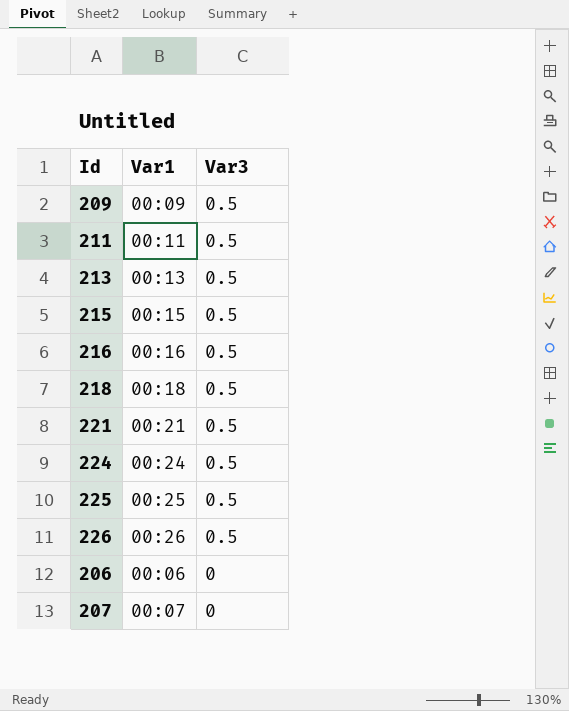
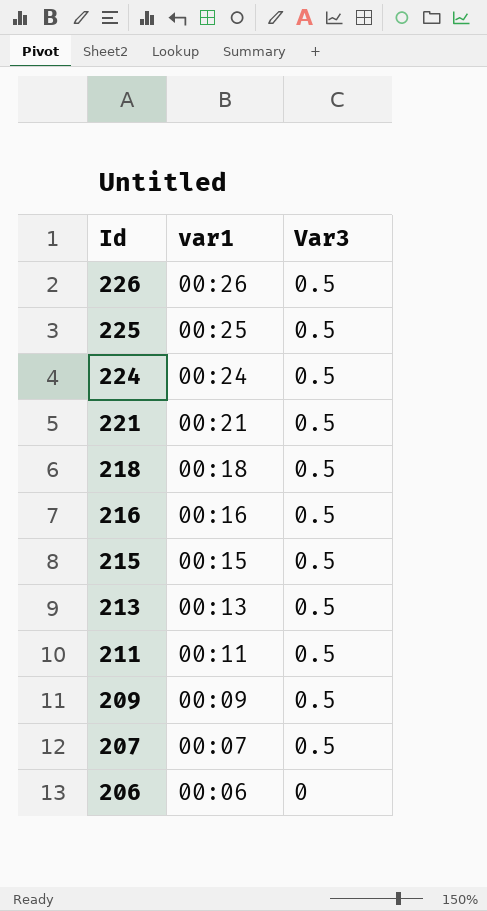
row order: Var3 descending -> Id descending
column name: Var1 -> var1
207 | Var3: 0 -> 0.5

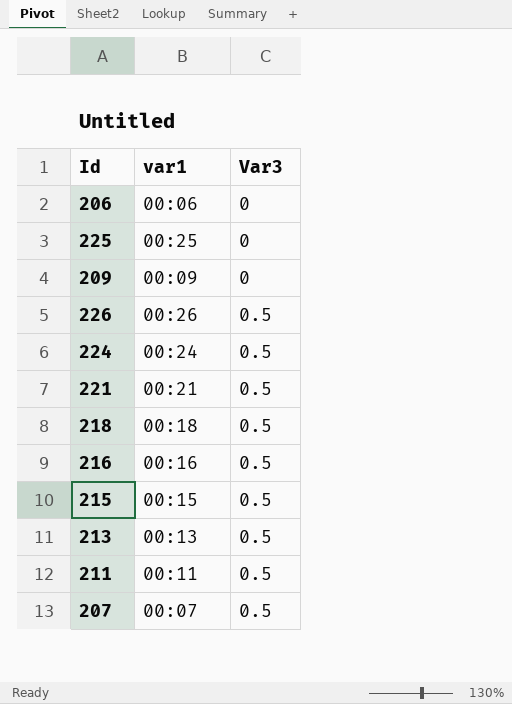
row order: Id descending -> Var3 ascending
225 | Var3: 0.5 -> 0
209 | Var3: 0.5 -> 0

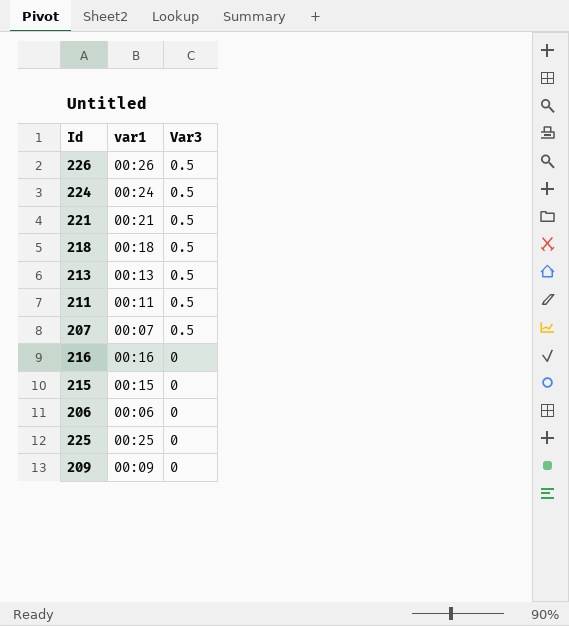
row order: Var3 ascending -> Var3 descending
216 | Var3: 0.5 -> 0
215 | Var3: 0.5 -> 0

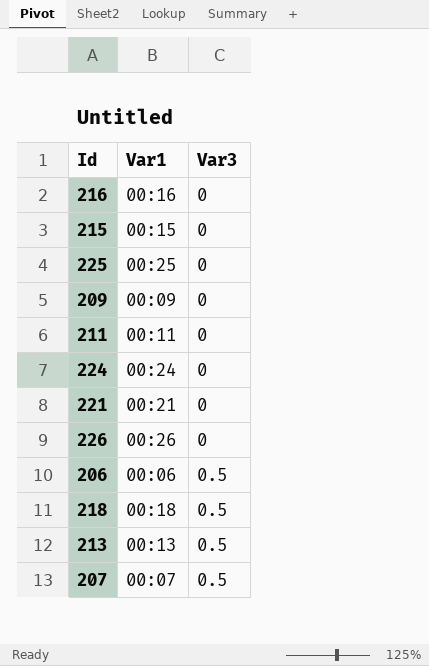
row order: Var3 descending -> Var3 ascending
column name: var1 -> Var1
211 | Var3: 0.5 -> 0
224 | Var3: 0.5 -> 0
221 | Var3: 0.5 -> 0
226 | Var3: 0.5 -> 0
206 | Var3: 0 -> 0.5

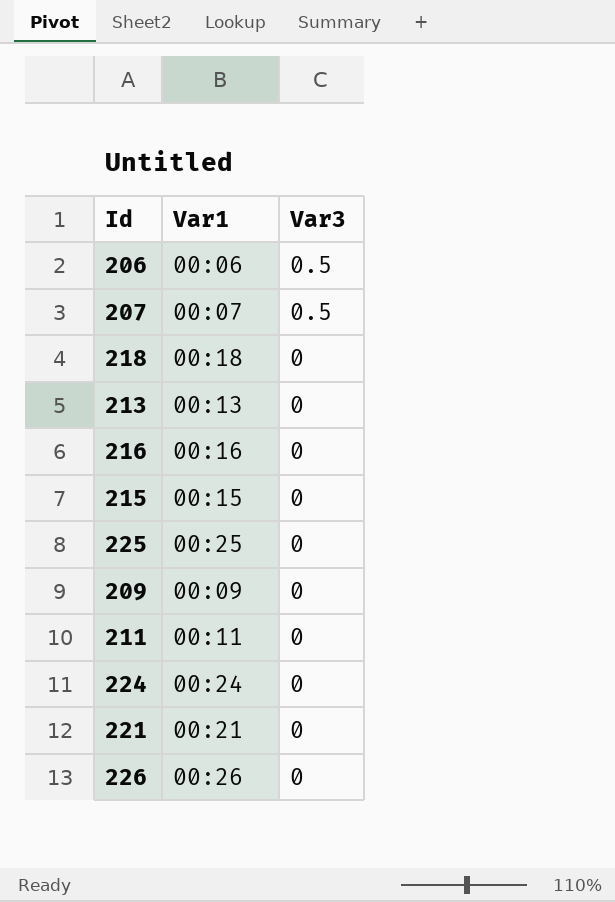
row order: Var3 ascending -> Var3 descending
218 | Var3: 0.5 -> 0
213 | Var3: 0.5 -> 0

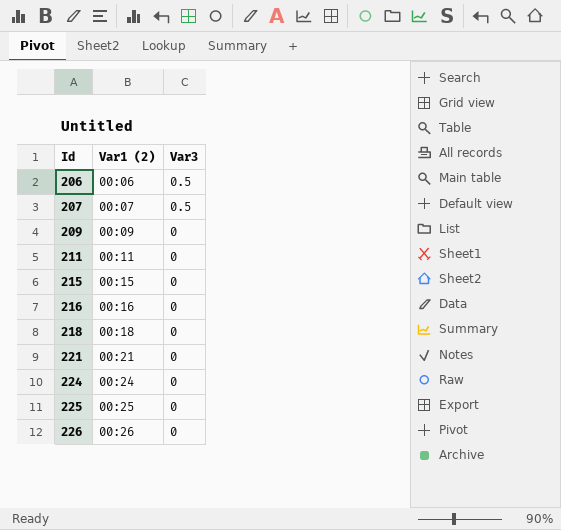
row order: Var3 descending -> Id ascending
column name: Var1 -> Var1 (2)
row 213: 00:13 | 0 -> none

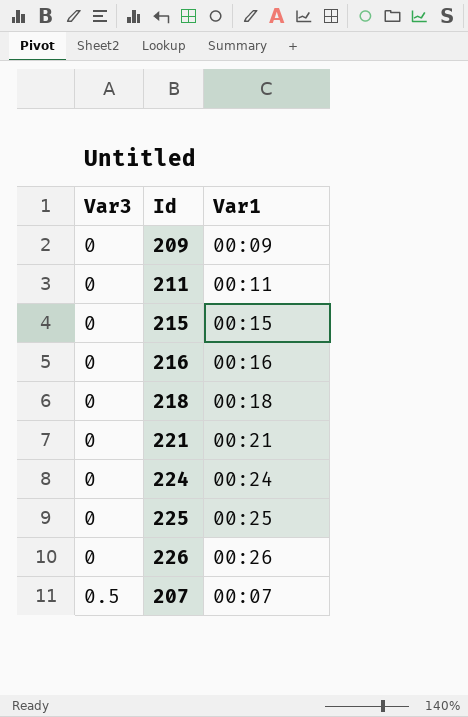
row order: Id ascending -> Var3 ascending
column Var3 | position: 3 -> 1
column name: Var1 (2) -> Var1
row 206: 00:06 | 0.5 -> none

